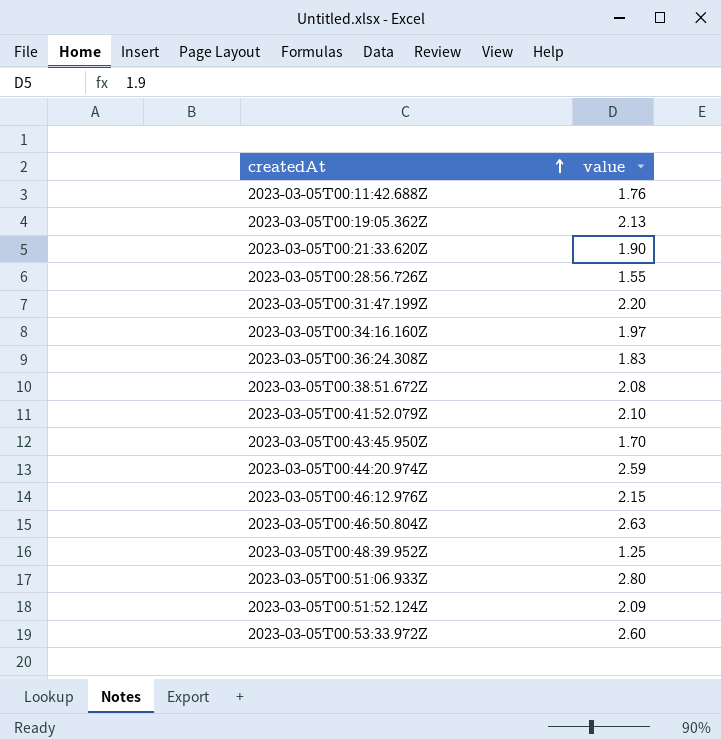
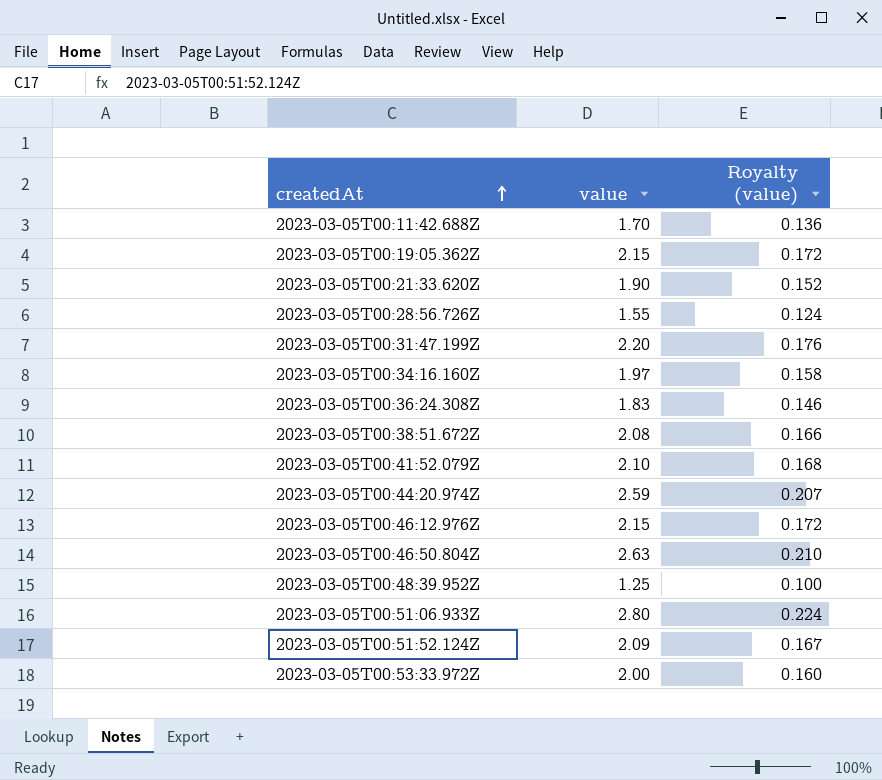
column Royalty (value) | formula: none -> [value] * 0.08
row 2023-03-05T00:43:45.950Z: 1.70 -> none
2023-03-05T00:11:42.688Z | value: 1.76 -> 1.70
2023-03-05T00:19:05.362Z | value: 2.13 -> 2.15
2023-03-05T00:53:33.972Z | value: 2.60 -> 2.00

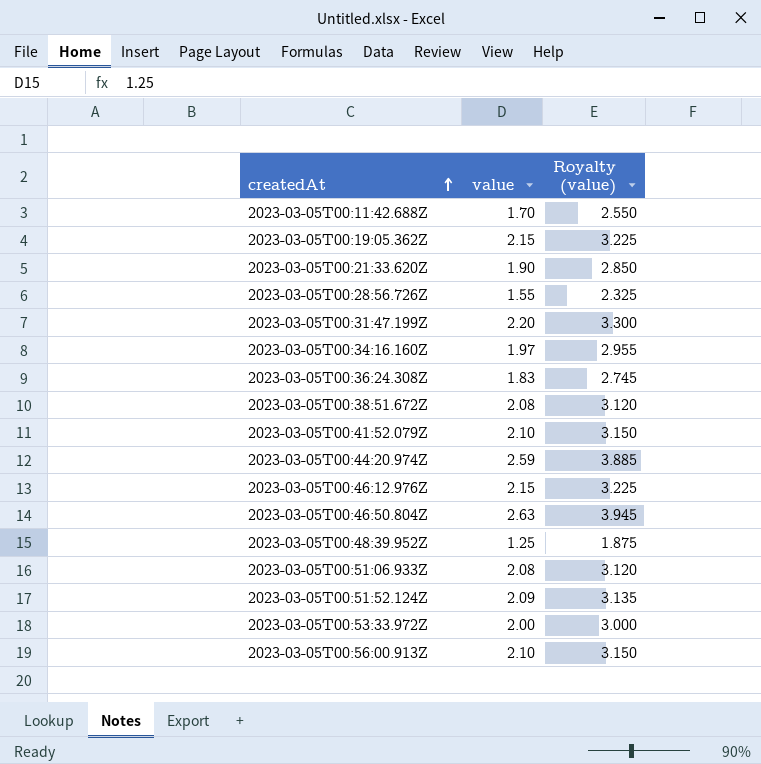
column Royalty (value) | formula: [value] * 0.08 -> [value] * 1.5
2023-03-05T00:51:06.933Z | value: 2.80 -> 2.08
row 2023-03-05T00:56:00.913Z: none -> 2.10 | 3.150

